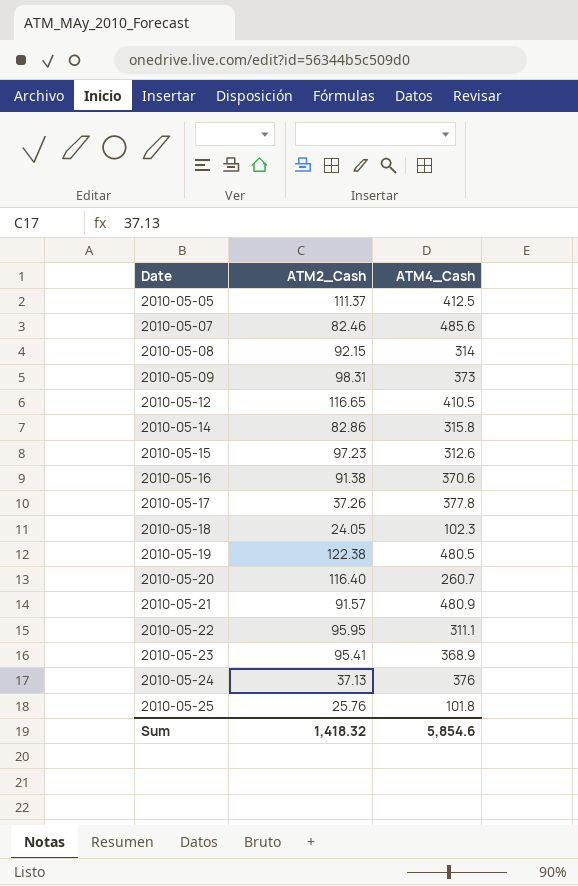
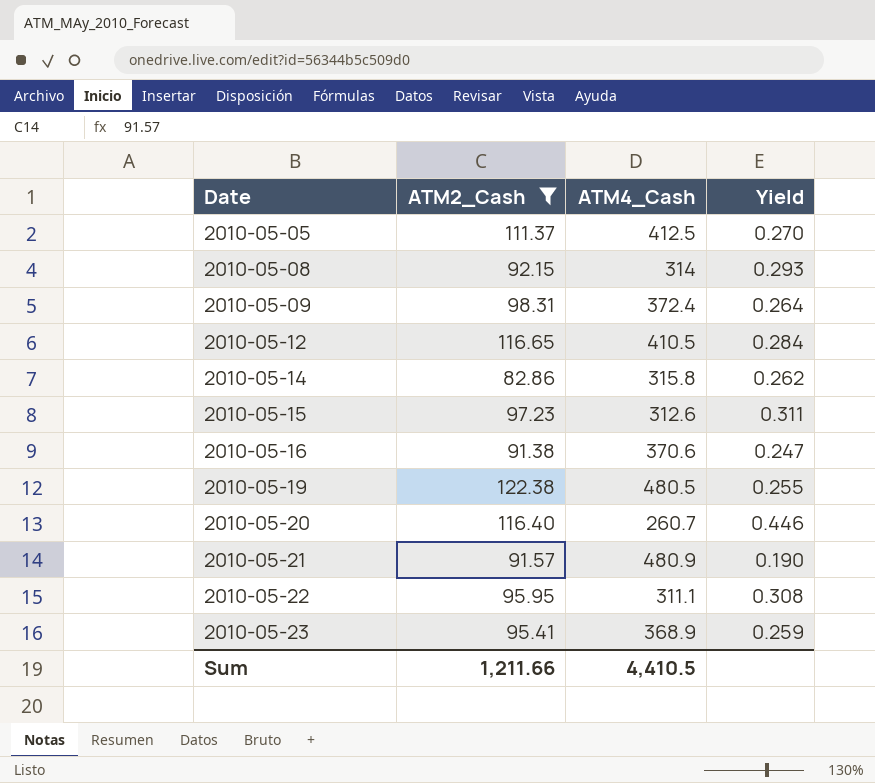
filter: none -> ATM2_Cash >= 82.86
column Yield | formula: none -> [ATM2_Cash] / [ATM4_Cash]
2010-05-09 | ATM4_Cash: 373 -> 372.4
Sum | ATM2_Cash: 1,418.32 -> 1,211.66
Sum | ATM4_Cash: 5,854.6 -> 4,410.5

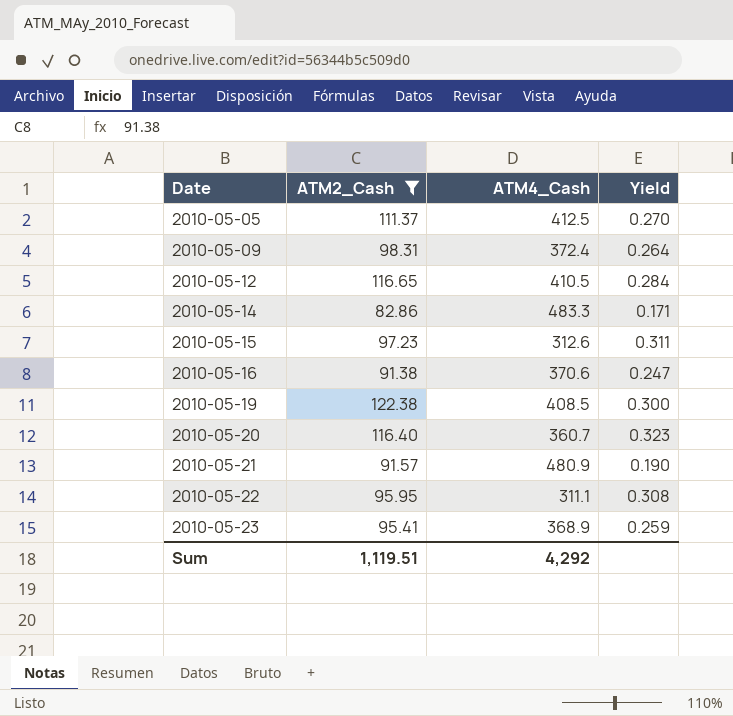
row 2010-05-08: 92.15 | 314 | 0.293 -> none
2010-05-14 | ATM4_Cash: 315.8 -> 483.3
2010-05-14 | Yield: 0.262 -> 0.171
2010-05-19 | ATM4_Cash: 480.5 -> 408.5
2010-05-19 | Yield: 0.255 -> 0.300
2010-05-20 | ATM4_Cash: 260.7 -> 360.7
2010-05-20 | Yield: 0.446 -> 0.323
Sum | ATM2_Cash: 1,211.66 -> 1,119.51
Sum | ATM4_Cash: 4,410.5 -> 4,292

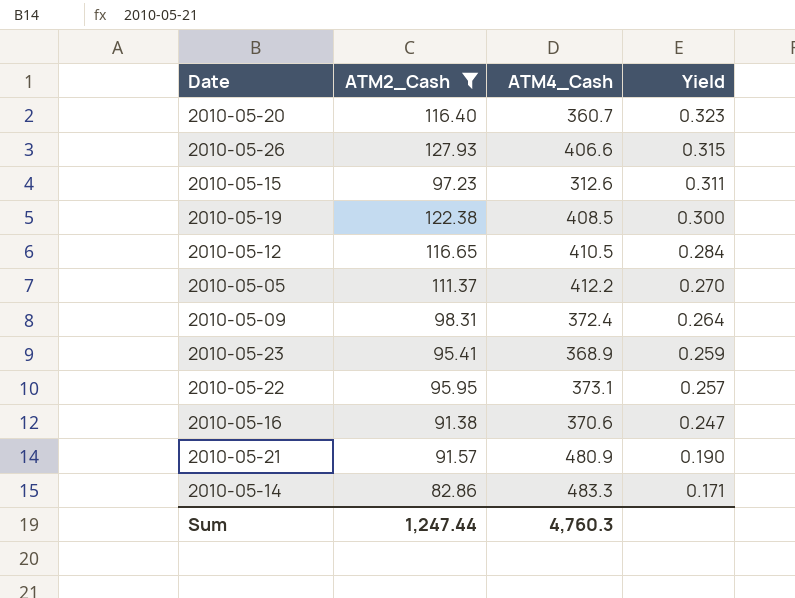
row order: Date ascending -> Yield descending
row 2010-05-26: none -> 127.93 | 406.6 | 0.315
2010-05-05 | ATM4_Cash: 412.5 -> 412.2
2010-05-22 | ATM4_Cash: 311.1 -> 373.1
2010-05-22 | Yield: 0.308 -> 0.257
Sum | ATM2_Cash: 1,119.51 -> 1,247.44
Sum | ATM4_Cash: 4,292 -> 4,760.3

